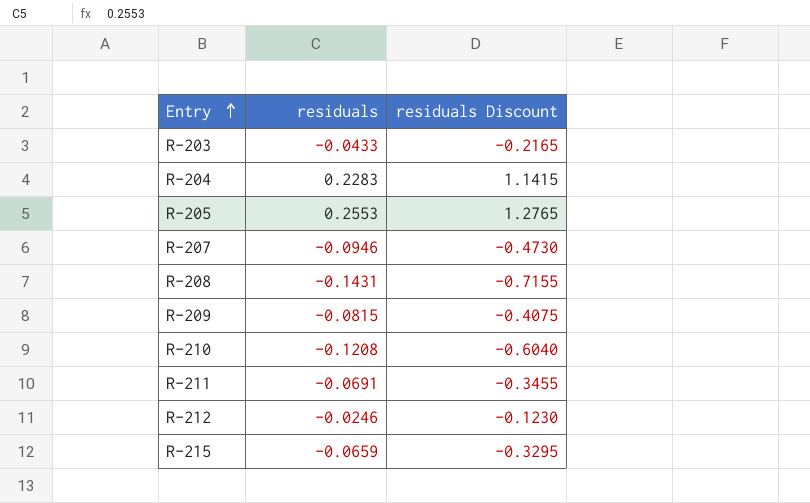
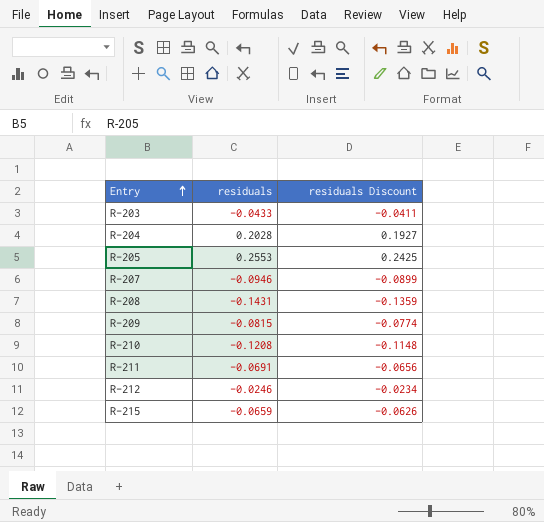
column residuals Discount | formula: [residuals] * 5 -> [residuals] * 0.95
R-204 | residuals: 0.2283 -> 0.2028

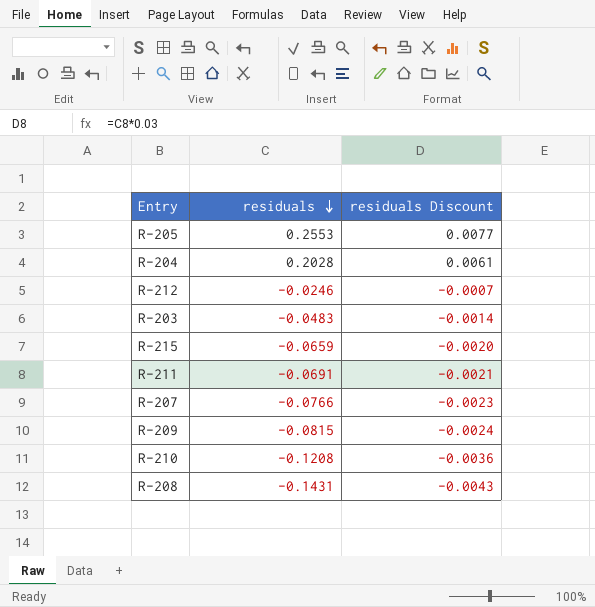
row order: Entry ascending -> residuals descending
column residuals Discount | formula: [residuals] * 0.95 -> [residuals] * 0.03
R-203 | residuals: -0.0433 -> -0.0483
R-207 | residuals: -0.0946 -> -0.0766

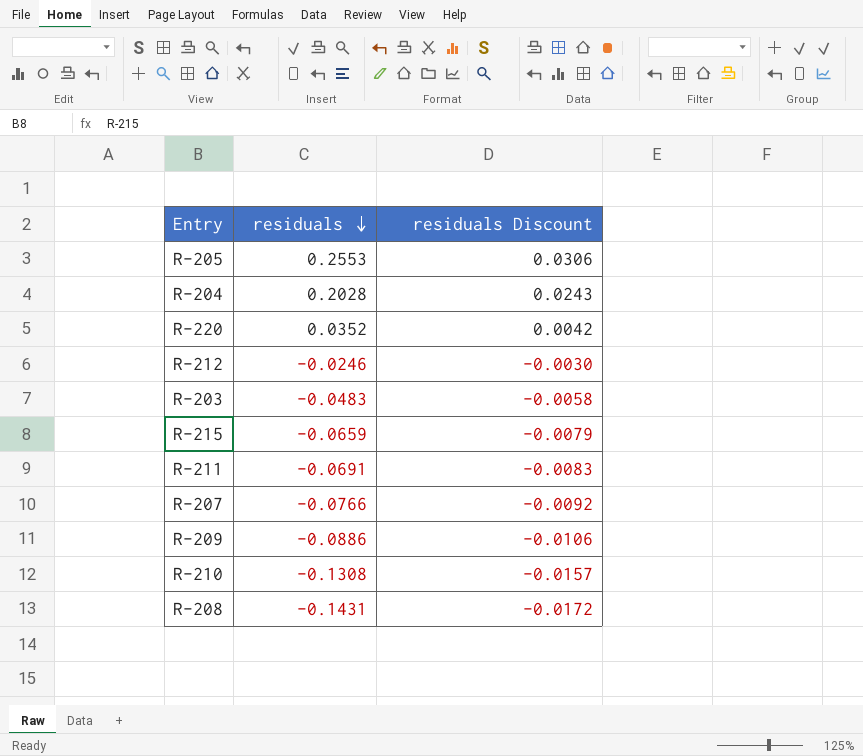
column residuals Discount | formula: [residuals] * 0.03 -> [residuals] * 0.12
row R-220: none -> 0.0352 | 0.0042
R-209 | residuals: -0.0815 -> -0.0886
R-210 | residuals: -0.1208 -> -0.1308

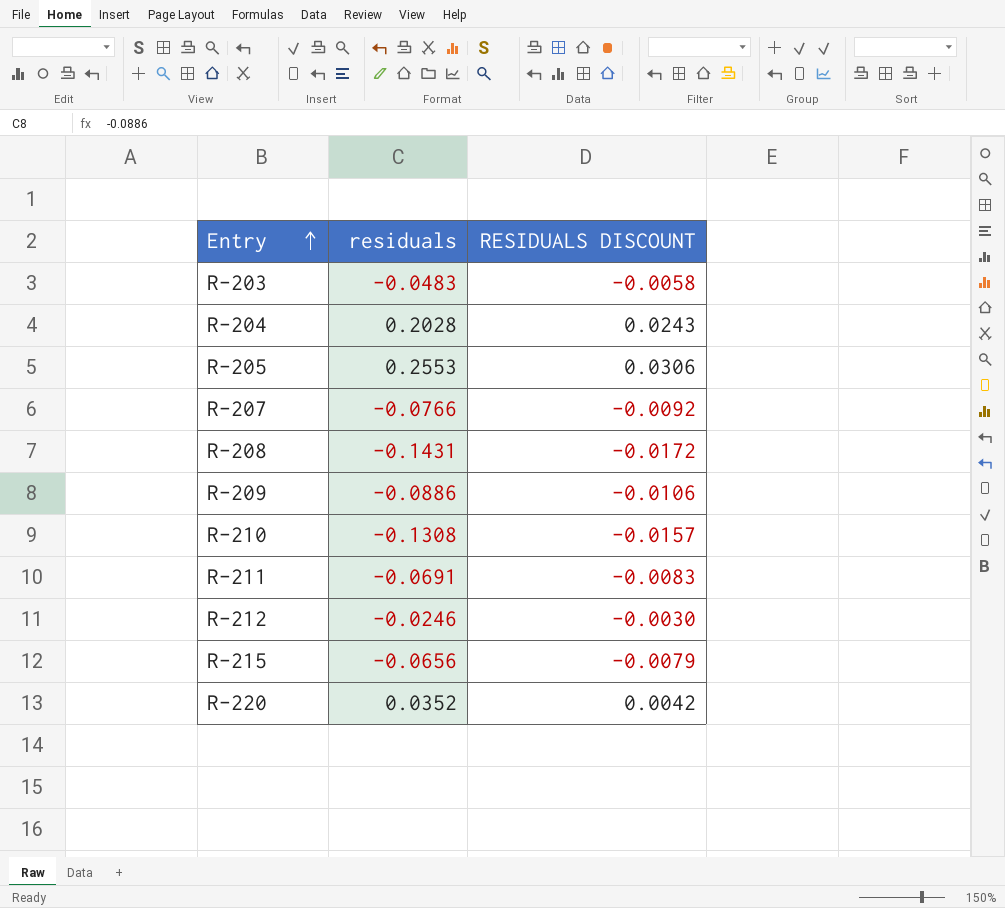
row order: residuals descending -> Entry ascending
column name: residuals Discount -> RESIDUALS DISCOUNT
R-215 | residuals: -0.0659 -> -0.0656

